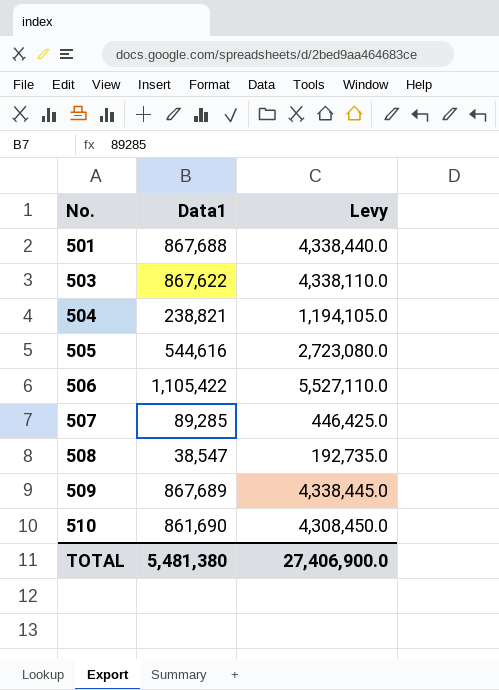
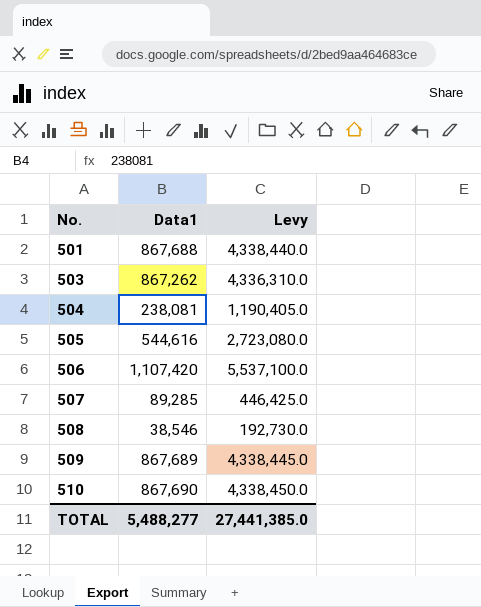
503 | Data1: 867,622 -> 867,262
503 | Levy: 4,338,110.0 -> 4,336,310.0
504 | Data1: 238,821 -> 238,081
504 | Levy: 1,194,105.0 -> 1,190,405.0
506 | Data1: 1,105,422 -> 1,107,420
506 | Levy: 5,527,110.0 -> 5,537,100.0
508 | Data1: 38,547 -> 38,546
508 | Levy: 192,735.0 -> 192,730.0
510 | Data1: 861,690 -> 867,690
510 | Levy: 4,308,450.0 -> 4,338,450.0
TOTAL | Data1: 5,481,380 -> 5,488,277
TOTAL | Levy: 27,406,900.0 -> 27,441,385.0

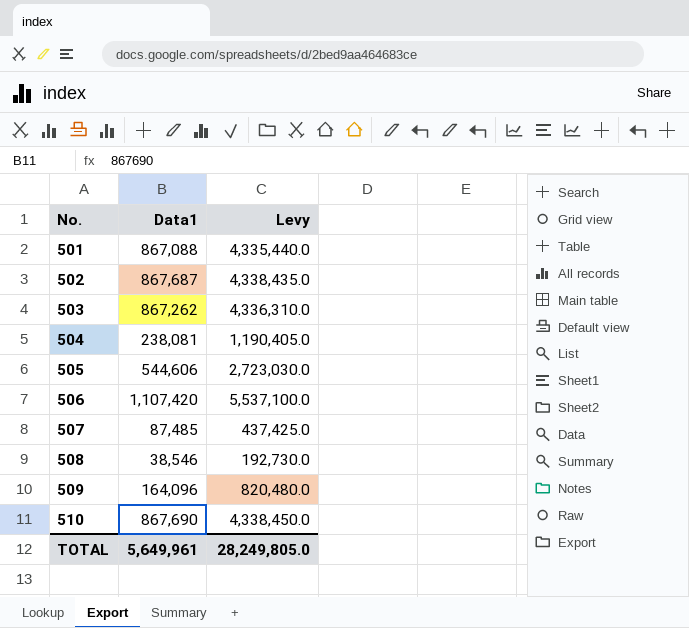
501 | Data1: 867,688 -> 867,088
501 | Levy: 4,338,440.0 -> 4,335,440.0
row 502: none -> 867,687 | 4,338,435.0
505 | Data1: 544,616 -> 544,606
505 | Levy: 2,723,080.0 -> 2,723,030.0
507 | Data1: 89,285 -> 87,485
507 | Levy: 446,425.0 -> 437,425.0
509 | Data1: 867,689 -> 164,096
509 | Levy: 4,338,445.0 -> 820,480.0
TOTAL | Data1: 5,488,277 -> 5,649,961
TOTAL | Levy: 27,441,385.0 -> 28,249,805.0

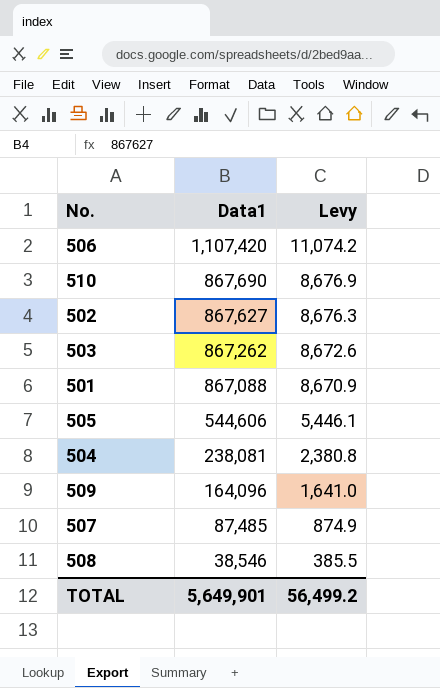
row order: No. ascending -> Data1 descending
column Levy | formula: [Data1] * 5 -> [Data1] * 0.01
502 | Data1: 867,687 -> 867,627
TOTAL | Data1: 5,649,961 -> 5,649,901
TOTAL | Levy: 28,249,805.0 -> 56,499.2

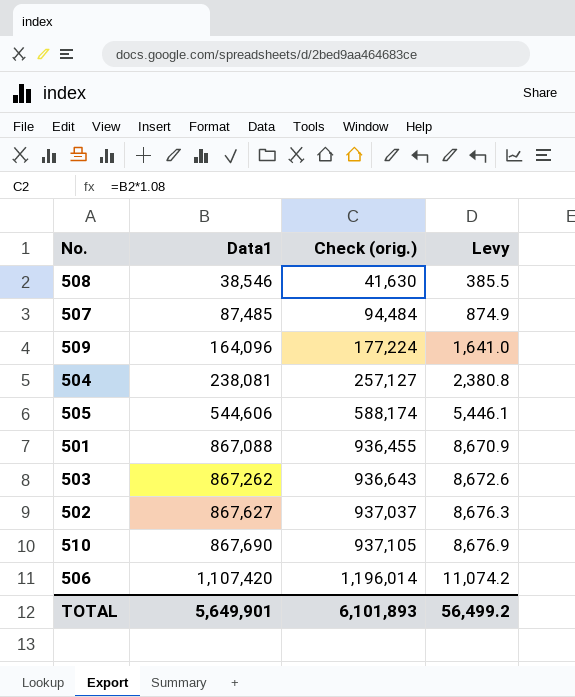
row order: Data1 descending -> Data1 ascending
column Check (orig.) | formula: none -> [Data1] * 1.08

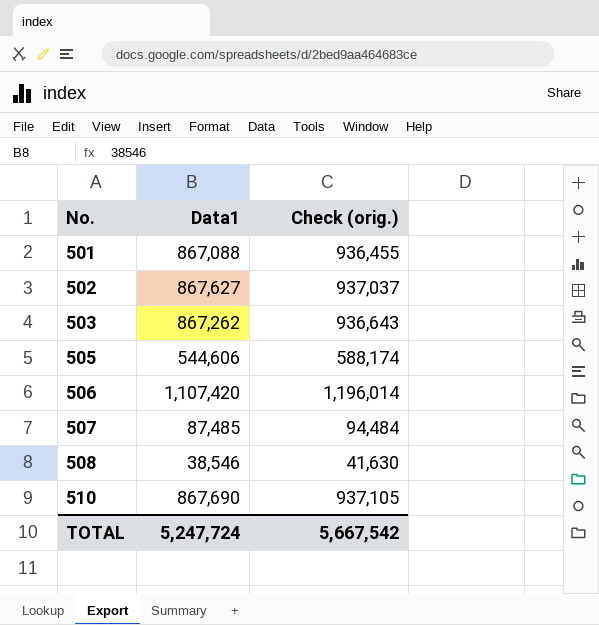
row order: Data1 ascending -> No. ascending
column Levy | formula: [Data1] * 0.01 -> none
row 509: 164,096 | 177,224 | 1,641.0 -> none
row 504: 238,081 | 257,127 | 2,380.8 -> none
TOTAL | Data1: 5,649,901 -> 5,247,724
TOTAL | Check (orig.): 6,101,893 -> 5,667,542

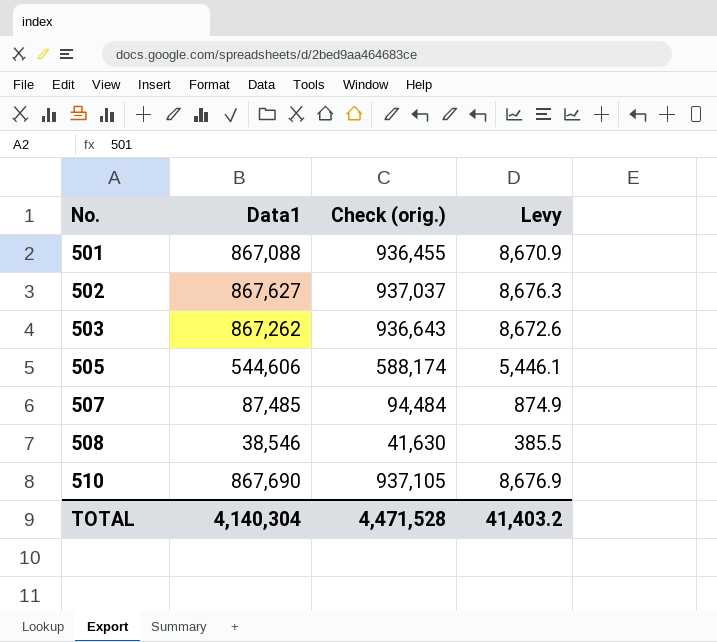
column Levy | formula: none -> [Data1] * 0.01
row 506: 1,107,420 | 1,196,014 -> none
TOTAL | Data1: 5,247,724 -> 4,140,304
TOTAL | Check (orig.): 5,667,542 -> 4,471,528

